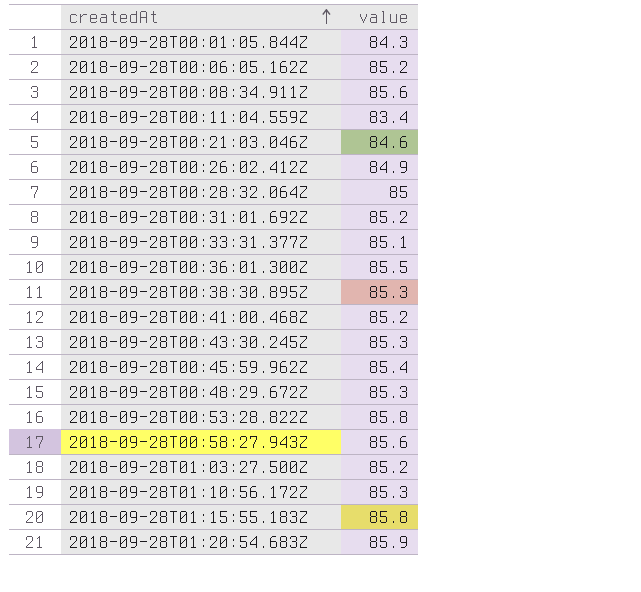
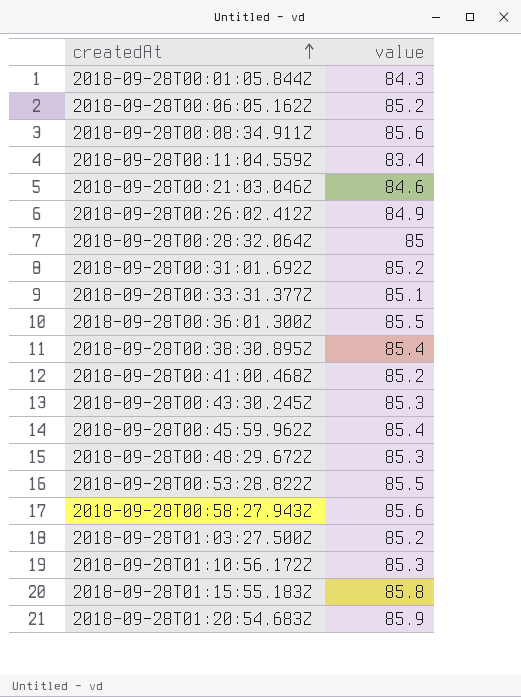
2018-09-28T00:38:30.895Z | value: 85.3 -> 85.4
2018-09-28T00:53:28.822Z | value: 85.8 -> 85.5

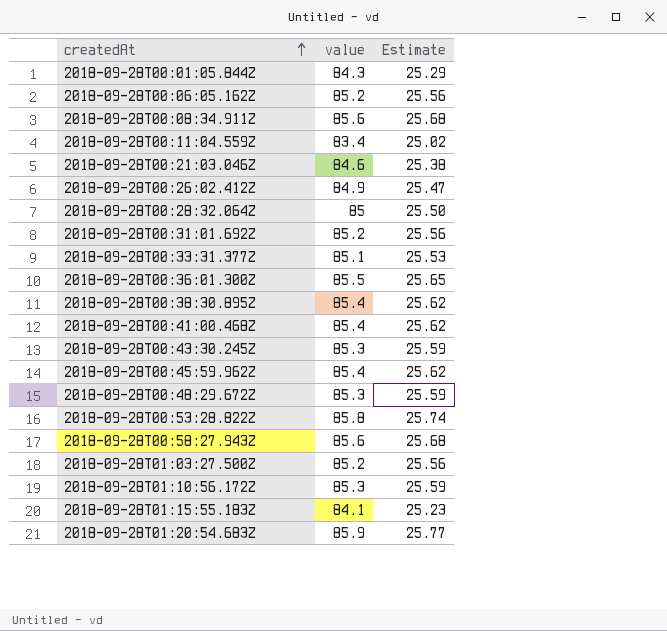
column Estimate | formula: none -> [value] * 0.3
2018-09-28T00:41:00.468Z | value: 85.2 -> 85.4
2018-09-28T00:53:28.822Z | value: 85.5 -> 85.8
2018-09-28T01:15:55.183Z | value: 85.8 -> 84.1

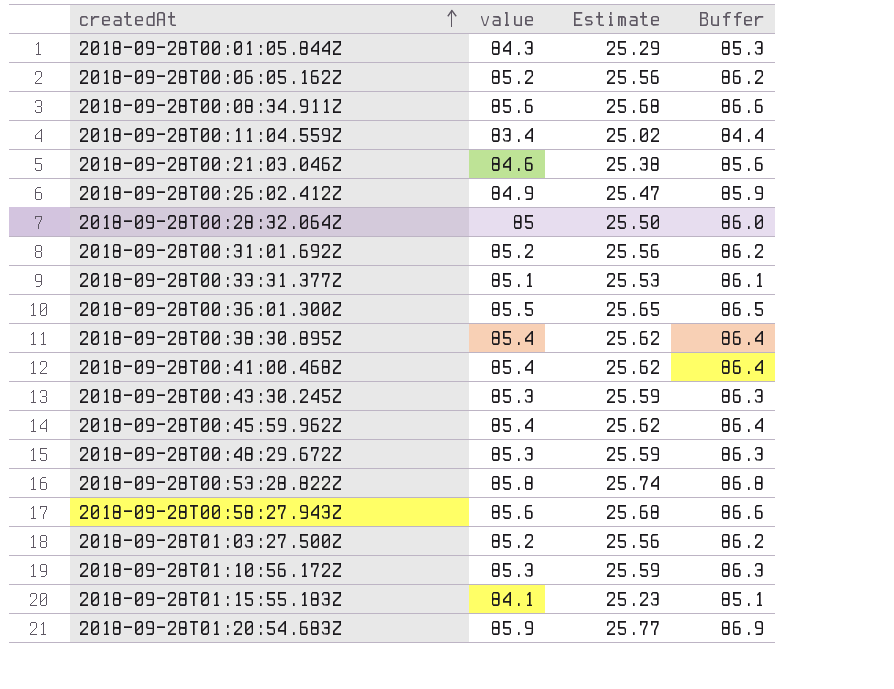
column Buffer | formula: none -> [value] + 1

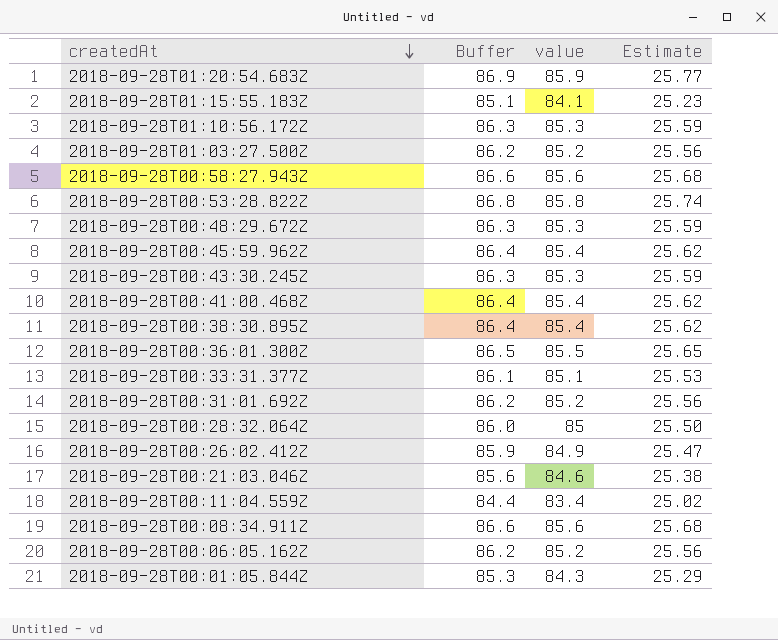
row order: createdAt ascending -> createdAt descending
column Buffer | position: 4 -> 2

